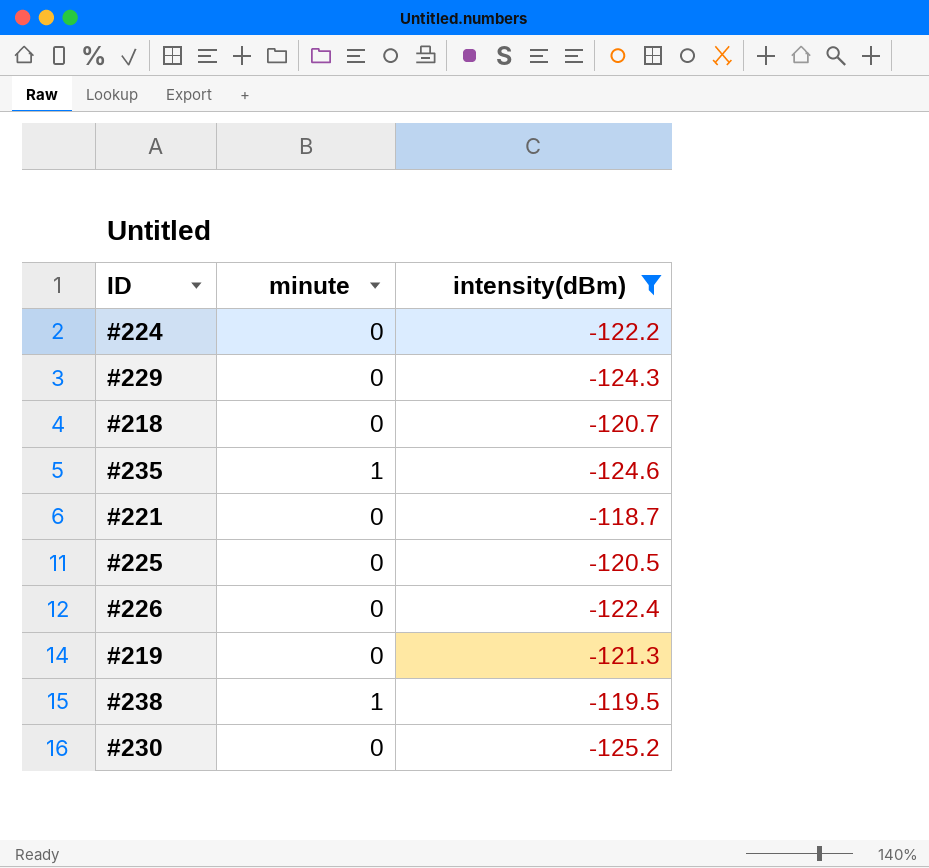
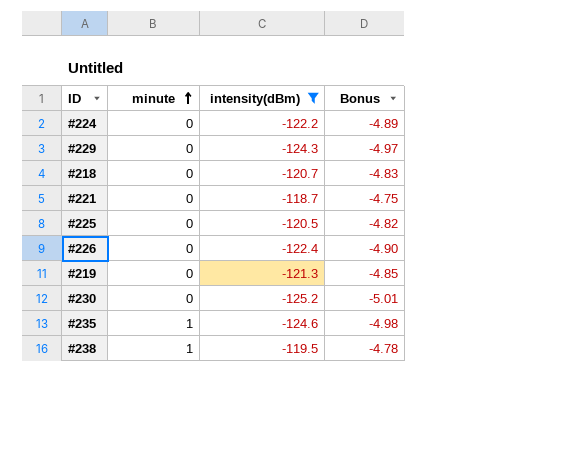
row order: none -> minute ascending
column Bonus | formula: none -> [intensity(dBm)] * 0.04

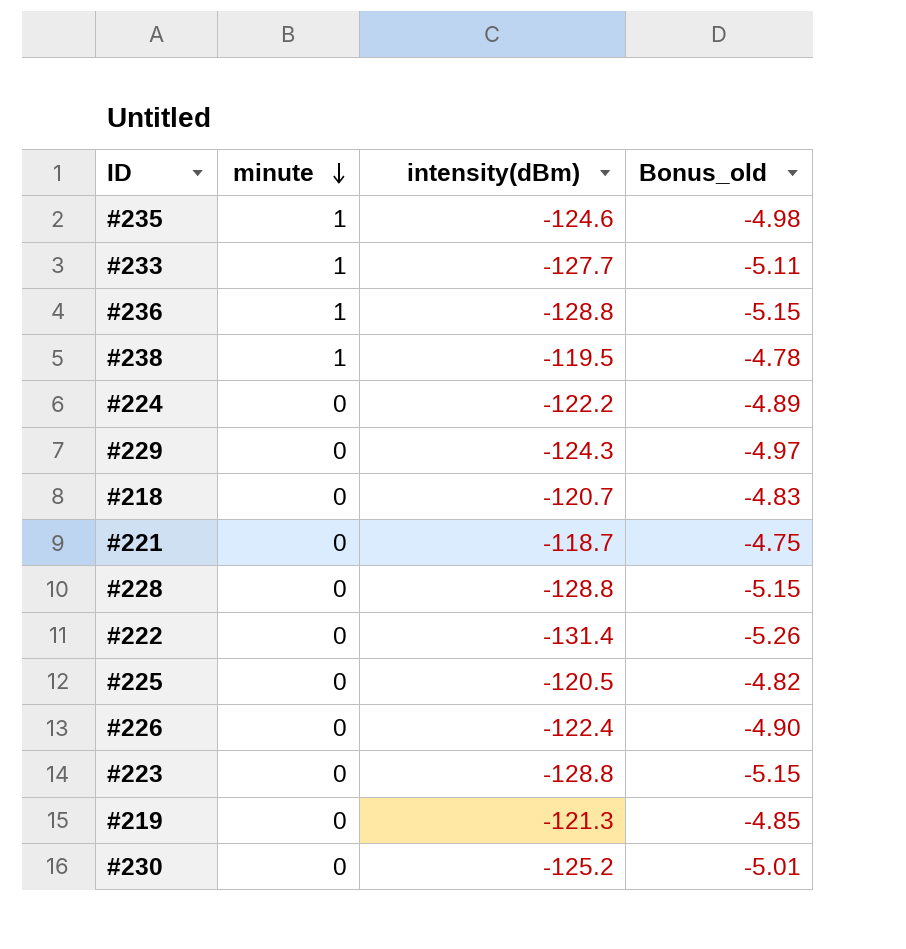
filter: intensity(dBm) >= -125.2 -> none
row order: minute ascending -> minute descending
column name: Bonus -> Bonus_old

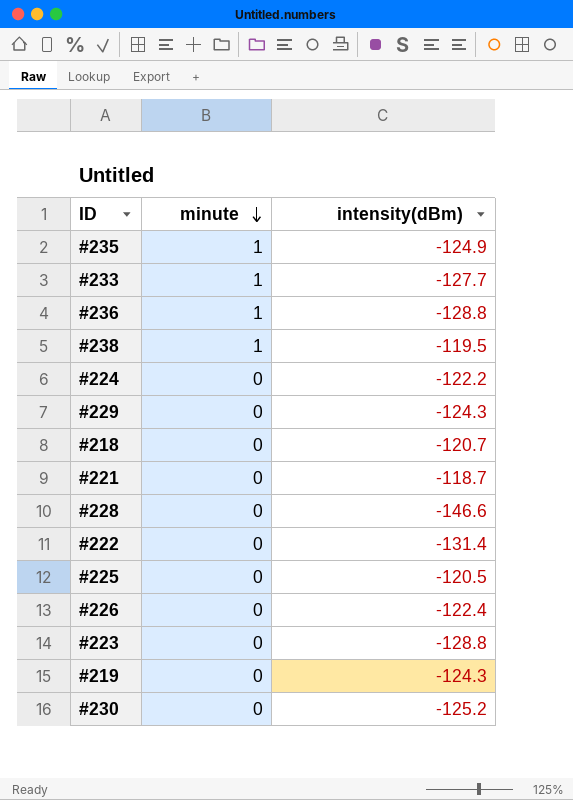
column Bonus_old | formula: [intensity(dBm)] * 0.04 -> none
#235 | intensity(dBm): -124.6 -> -124.9
#228 | intensity(dBm): -128.8 -> -146.6
#219 | intensity(dBm): -121.3 -> -124.3

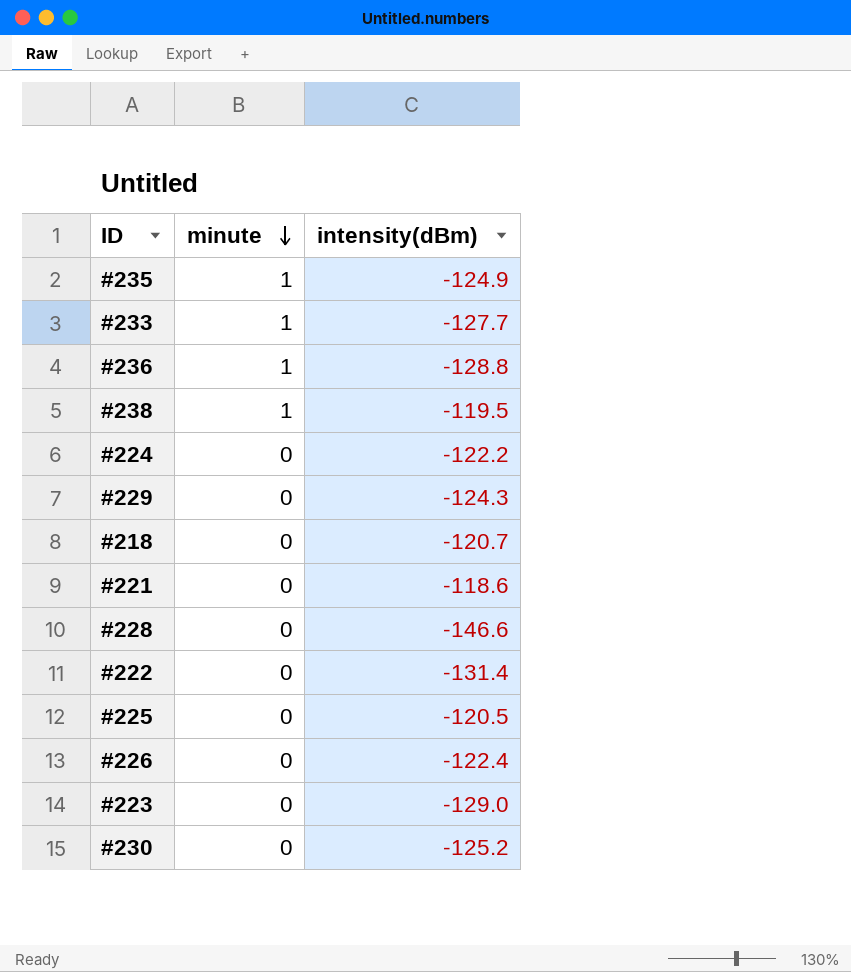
row #219: 0 | -124.3 -> none
#221 | intensity(dBm): -118.7 -> -118.6
#223 | intensity(dBm): -128.8 -> -129.0

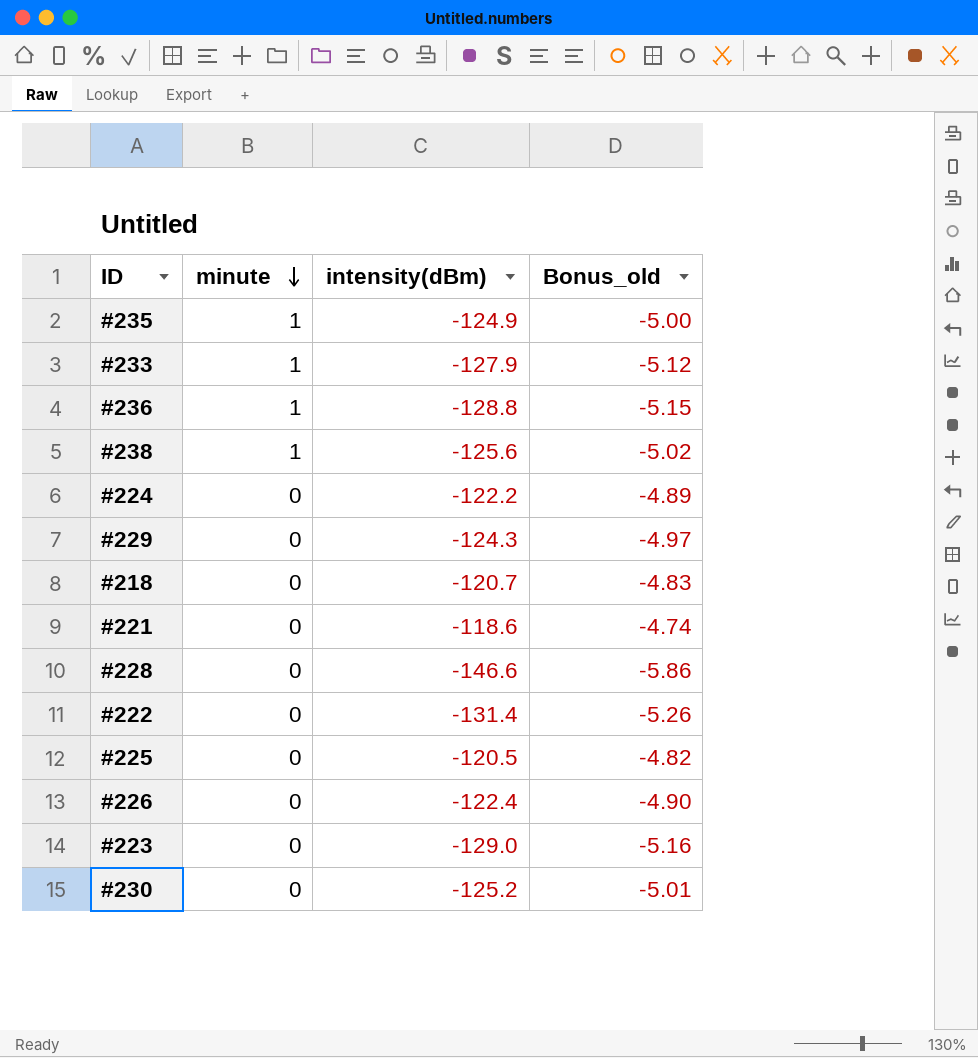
column Bonus_old | formula: none -> [intensity(dBm)] * 0.04
#233 | intensity(dBm): -127.7 -> -127.9
#238 | intensity(dBm): -119.5 -> -125.6

